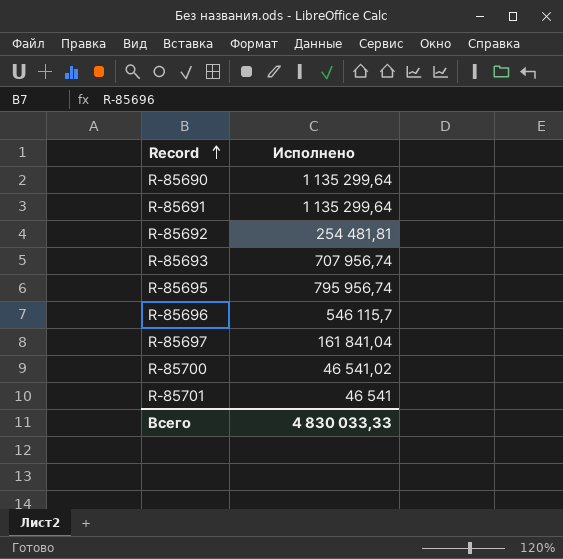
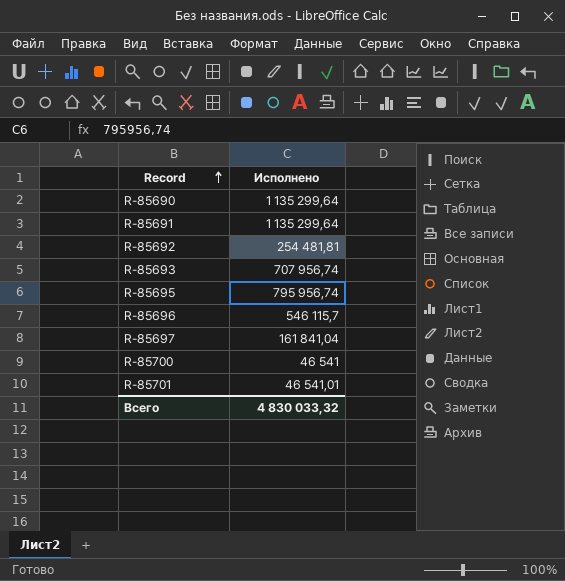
R-85700 | Исполнено: 46 541,02 -> 46 541
R-85701 | Исполнено: 46 541 -> 46 541,01
Всего | Исполнено: 4 830 033,33 -> 4 830 033,32

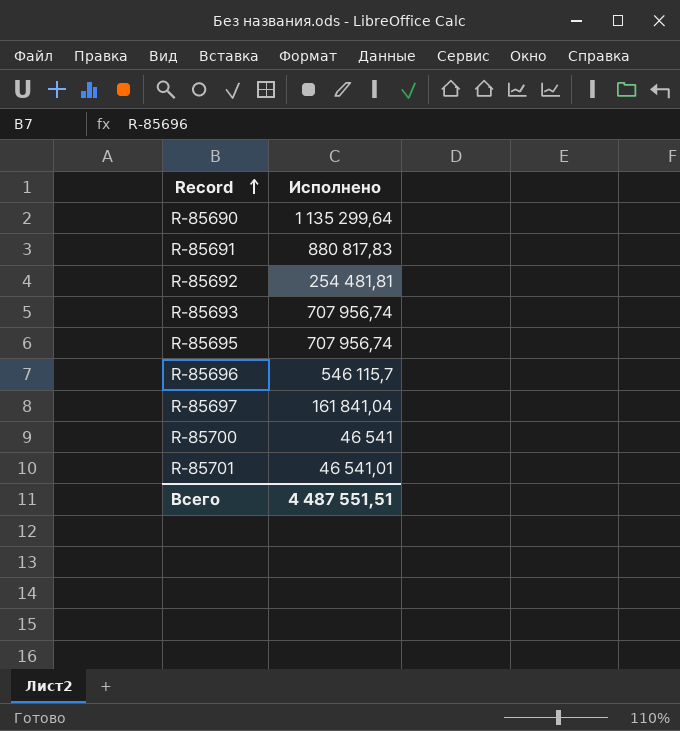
R-85691 | Исполнено: 1 135 299,64 -> 880 817,83
R-85695 | Исполнено: 795 956,74 -> 707 956,74
Всего | Исполнено: 4 830 033,32 -> 4 487 551,51

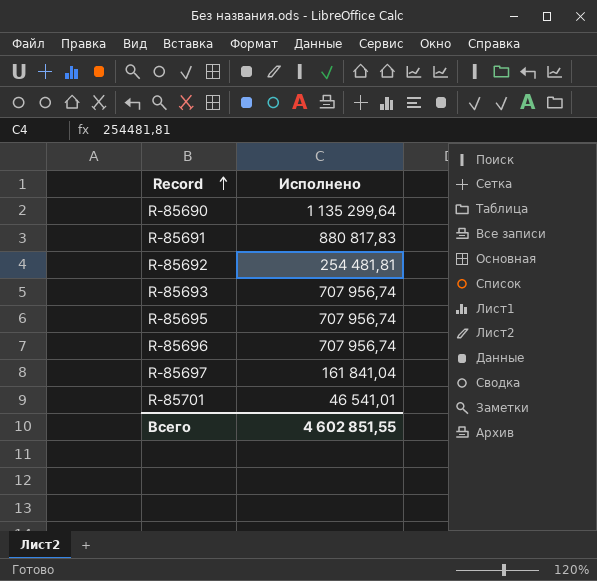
row R-85700: 46 541 -> none
R-85696 | Исполнено: 546 115,7 -> 707 956,74
Всего | Исполнено: 4 487 551,51 -> 4 602 851,55

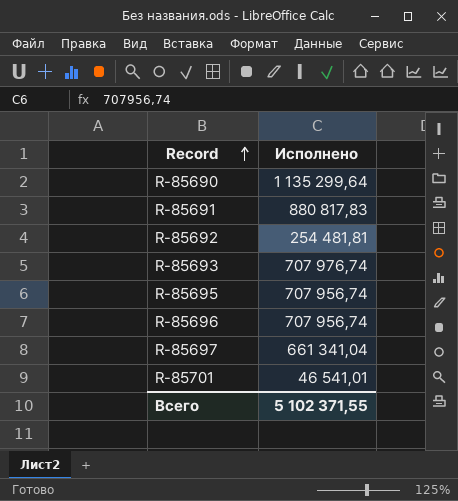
R-85693 | Исполнено: 707 956,74 -> 707 976,74
R-85697 | Исполнено: 161 841,04 -> 661 341,04
Всего | Исполнено: 4 602 851,55 -> 5 102 371,55

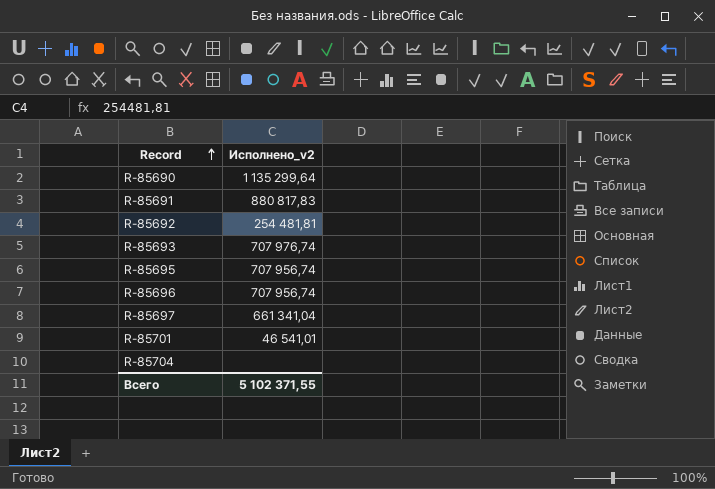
column name: Исполнено -> Исполнено_v2
row R-85704: none -> none

